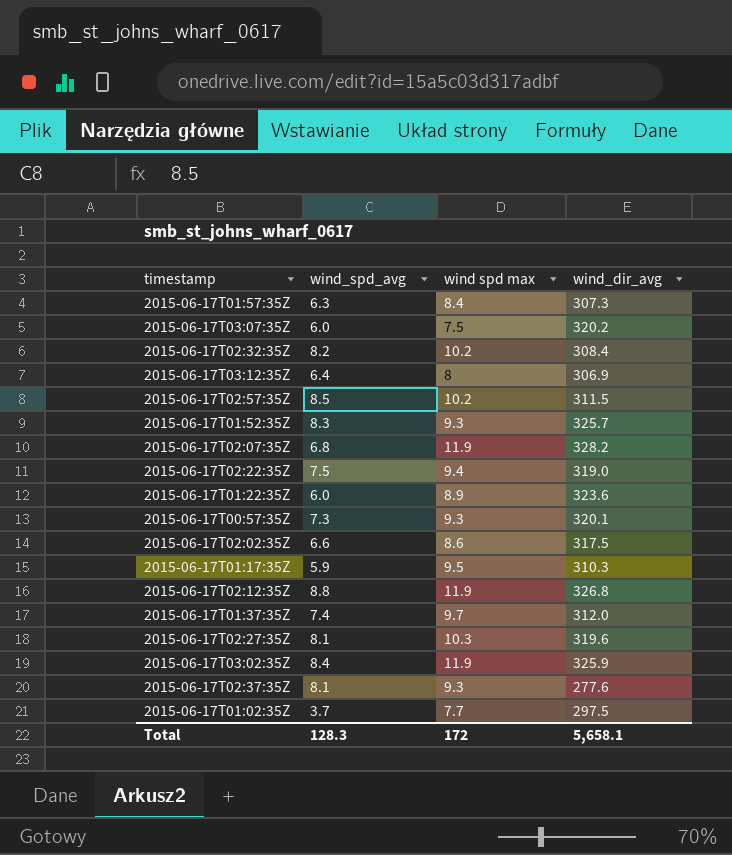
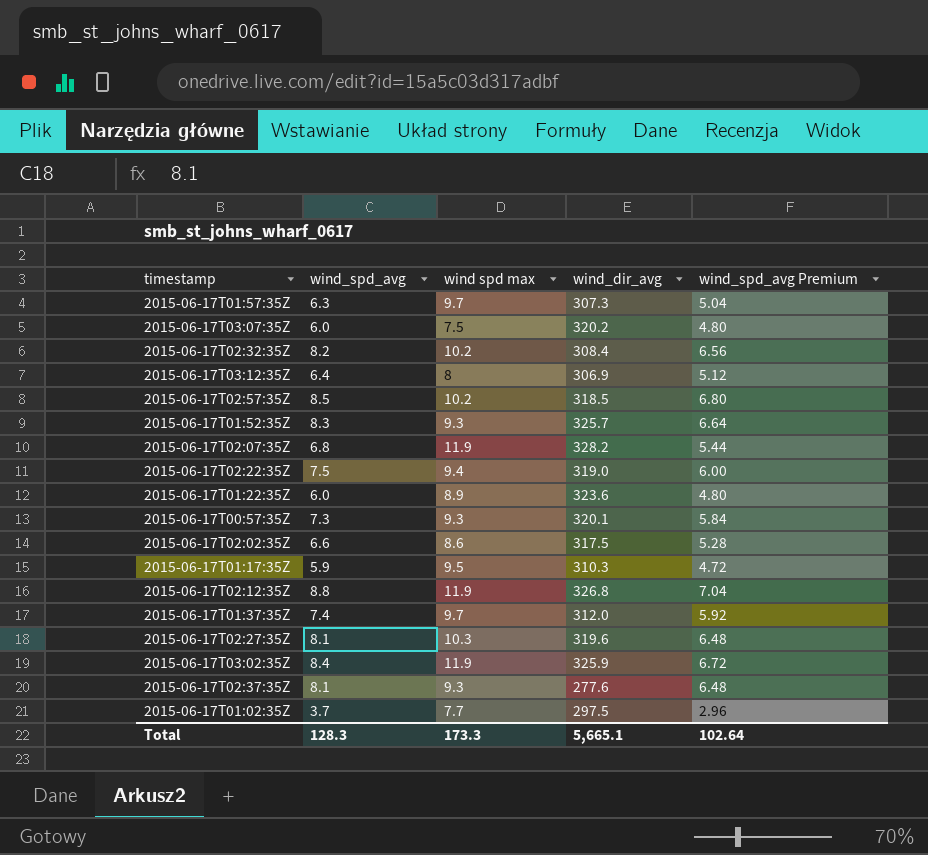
column wind_spd_avg Premium | formula: none -> [wind_spd_avg] * 0.8
2015-06-17T01:57:35Z | wind spd max: 8.4 -> 9.7
2015-06-17T02:57:35Z | wind_dir_avg: 311.5 -> 318.5
Total | wind spd max: 172 -> 173.3
Total | wind_dir_avg: 5,658.1 -> 5,665.1

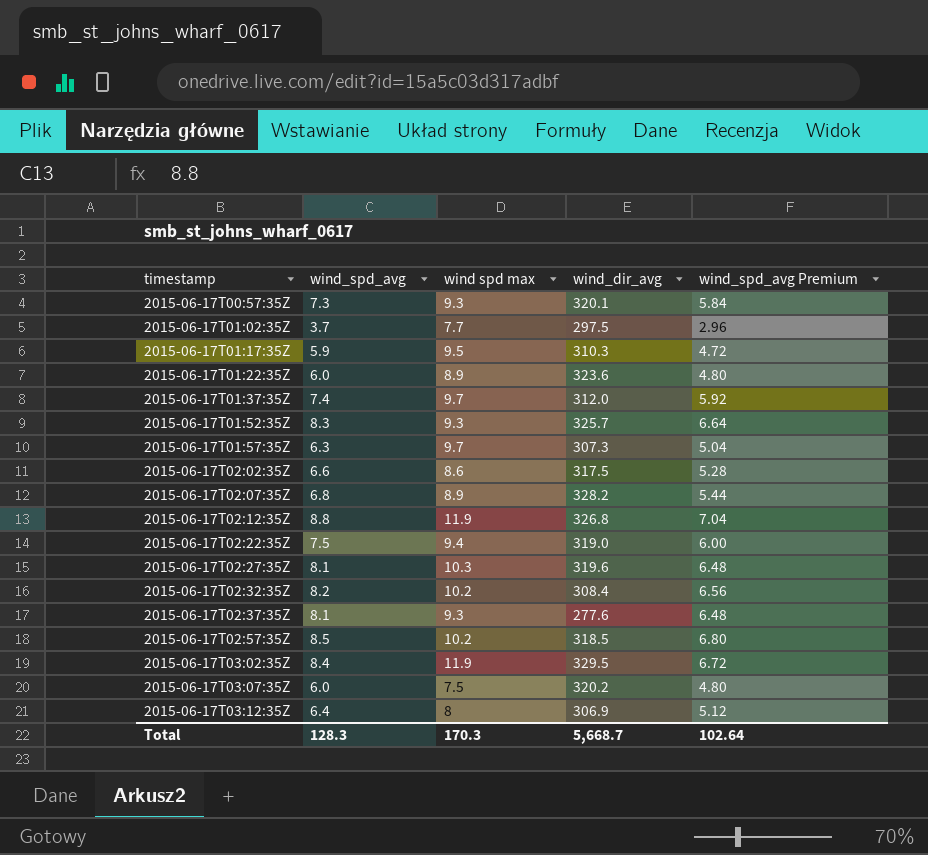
row order: none -> timestamp ascending
2015-06-17T02:07:35Z | wind spd max: 11.9 -> 8.9
2015-06-17T03:02:35Z | wind_dir_avg: 325.9 -> 329.5
Total | wind spd max: 173.3 -> 170.3
Total | wind_dir_avg: 5,665.1 -> 5,668.7

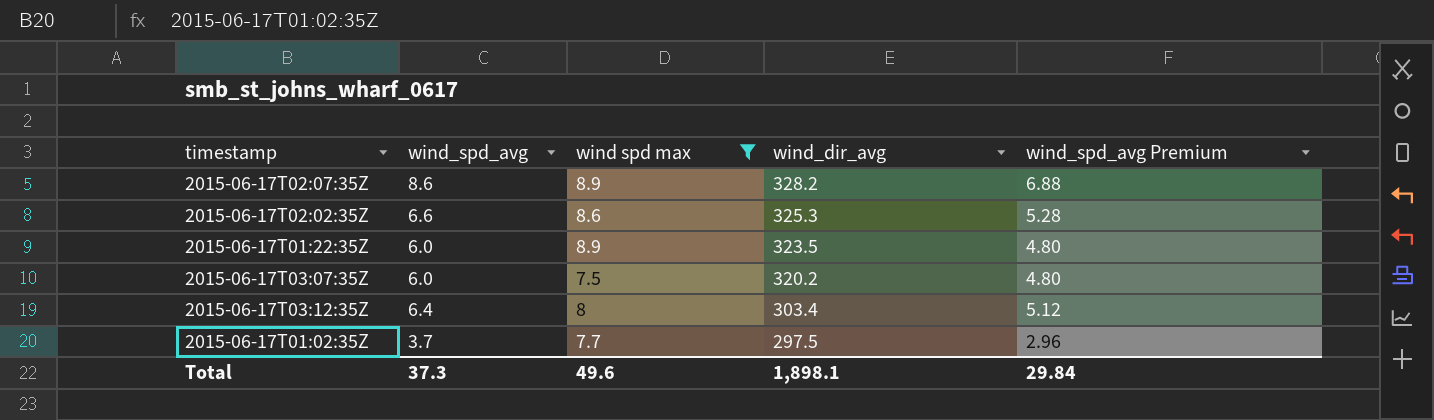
filter: none -> wind spd max <= 8.9
row order: timestamp ascending -> wind_dir_avg descending
2015-06-17T02:07:35Z | wind_spd_avg: 6.8 -> 8.6
2015-06-17T02:07:35Z | wind_spd_avg Premium: 5.44 -> 6.88
2015-06-17T02:02:35Z | wind_dir_avg: 317.5 -> 325.3
2015-06-17T01:22:35Z | wind_dir_avg: 323.6 -> 323.5
2015-06-17T03:12:35Z | wind_dir_avg: 306.9 -> 303.4
Total | wind_spd_avg: 128.3 -> 37.3
Total | wind spd max: 170.3 -> 49.6
Total | wind_dir_avg: 5,668.7 -> 1,898.1
Total | wind_spd_avg Premium: 102.64 -> 29.84

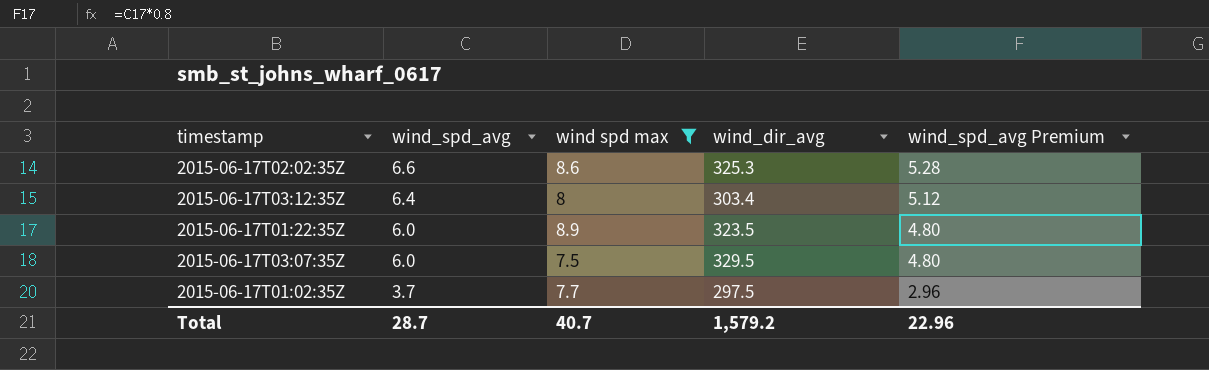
row order: wind_dir_avg descending -> wind_spd_avg descending
row 2015-06-17T02:07:35Z: 8.6 | 8.9 | 328.2 | 6.88 -> none
2015-06-17T03:07:35Z | wind_dir_avg: 320.2 -> 329.5
Total | wind_spd_avg: 37.3 -> 28.7
Total | wind spd max: 49.6 -> 40.7
Total | wind_dir_avg: 1,898.1 -> 1,579.2
Total | wind_spd_avg Premium: 29.84 -> 22.96

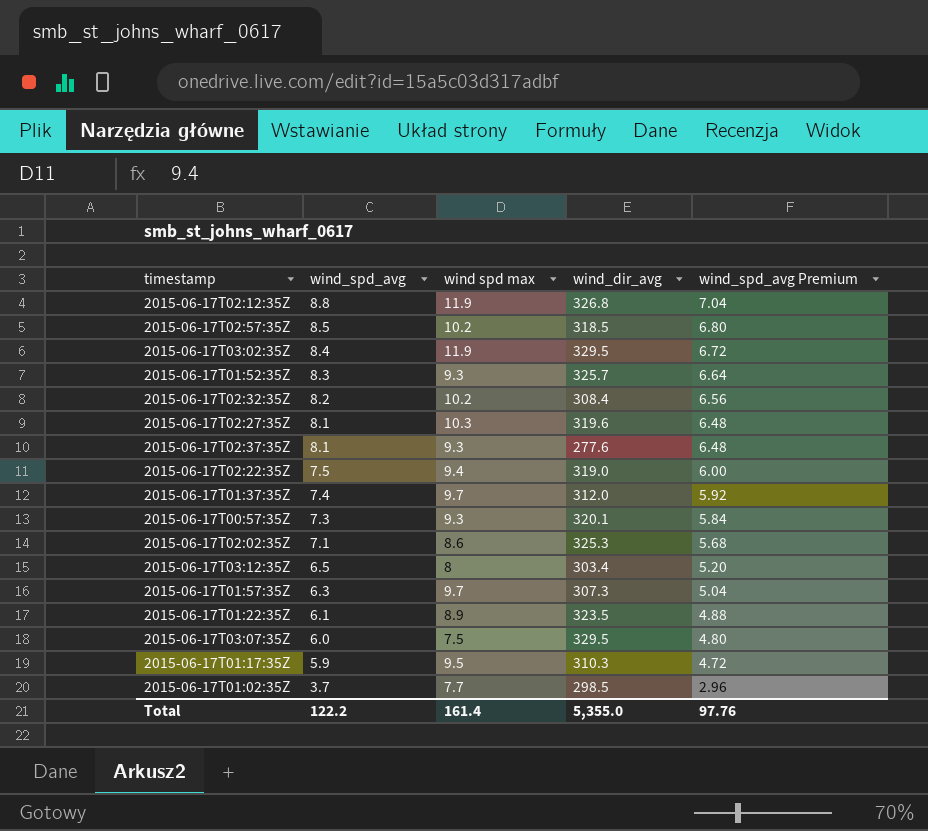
filter: wind spd max <= 8.9 -> none
2015-06-17T02:02:35Z | wind_spd_avg: 6.6 -> 7.1
2015-06-17T02:02:35Z | wind_spd_avg Premium: 5.28 -> 5.68
2015-06-17T03:12:35Z | wind_spd_avg: 6.4 -> 6.5
2015-06-17T03:12:35Z | wind_spd_avg Premium: 5.12 -> 5.20
2015-06-17T01:22:35Z | wind_spd_avg: 6.0 -> 6.1
2015-06-17T01:22:35Z | wind_spd_avg Premium: 4.80 -> 4.88
2015-06-17T01:02:35Z | wind_dir_avg: 297.5 -> 298.5
Total | wind_spd_avg: 28.7 -> 122.2
Total | wind spd max: 40.7 -> 161.4
Total | wind_dir_avg: 1,579.2 -> 5,355.0
Total | wind_spd_avg Premium: 22.96 -> 97.76

